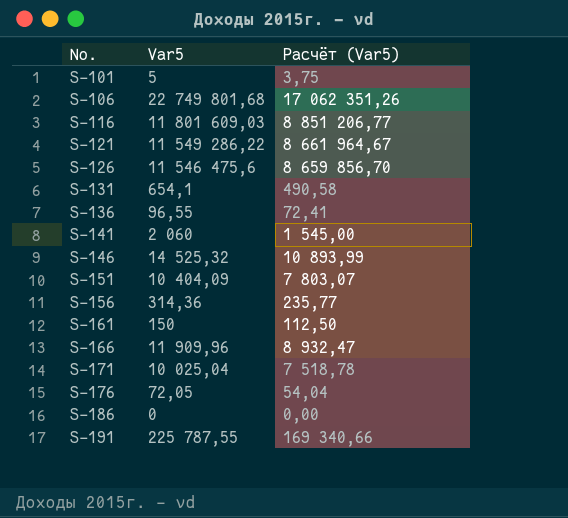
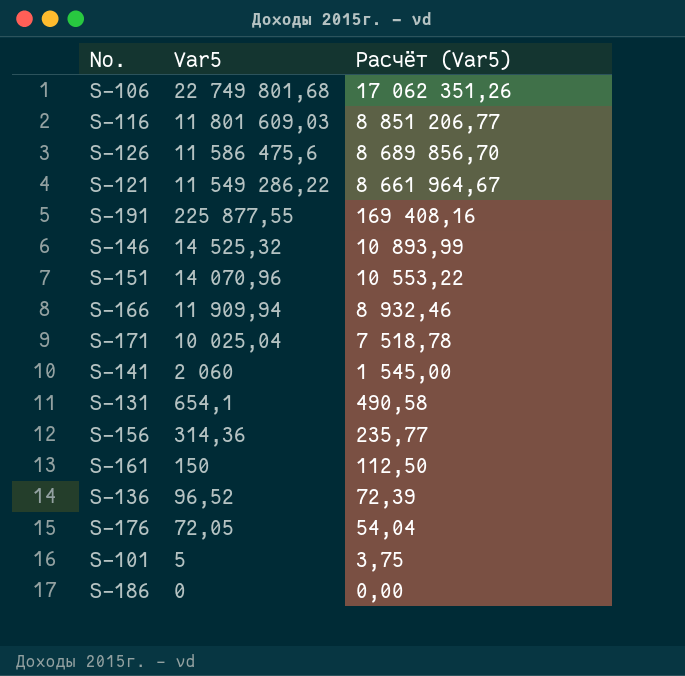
row order: No. ascending -> Var5 descending
S-126 | Var5: 11 546 475,6 -> 11 586 475,6
S-126 | Расчёт (Var5): 8 659 856,70 -> 8 689 856,70
S-191 | Var5: 225 787,55 -> 225 877,55
S-191 | Расчёт (Var5): 169 340,66 -> 169 408,16
S-151 | Var5: 10 404,09 -> 14 070,96
S-151 | Расчёт (Var5): 7 803,07 -> 10 553,22
S-166 | Var5: 11 909,96 -> 11 909,94
S-166 | Расчёт (Var5): 8 932,47 -> 8 932,46
S-136 | Var5: 96,55 -> 96,52
S-136 | Расчёт (Var5): 72,41 -> 72,39

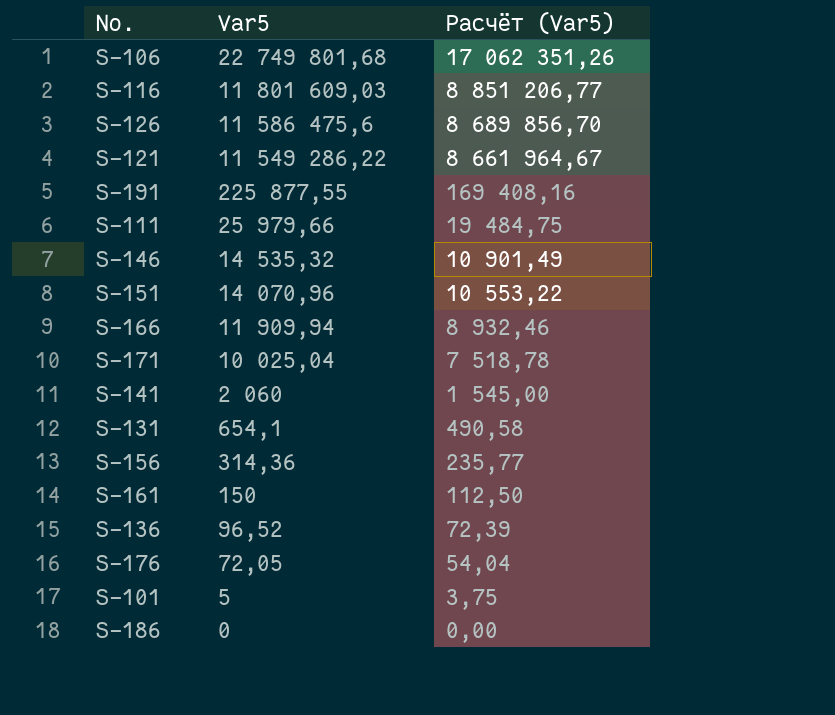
row S-111: none -> 25 979,66 | 19 484,75
S-146 | Var5: 14 525,32 -> 14 535,32
S-146 | Расчёт (Var5): 10 893,99 -> 10 901,49

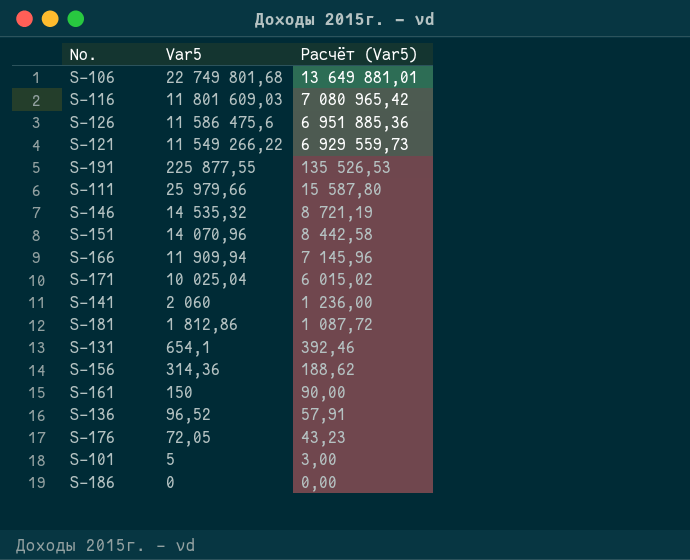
column Расчёт (Var5) | formula: [Var5] * 0,75 -> [Var5] * 0,6
S-121 | Var5: 11 549 286,22 -> 11 549 266,22
row S-181: none -> 1 812,86 | 1 087,72

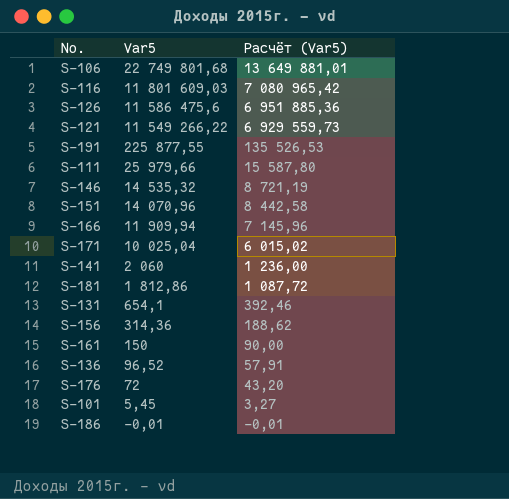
S-176 | Var5: 72,05 -> 72
S-176 | Расчёт (Var5): 43,23 -> 43,20
S-101 | Var5: 5 -> 5,45
S-101 | Расчёт (Var5): 3,00 -> 3,27
S-186 | Var5: 0 -> -0,01
S-186 | Расчёт (Var5): 0,00 -> -0,01

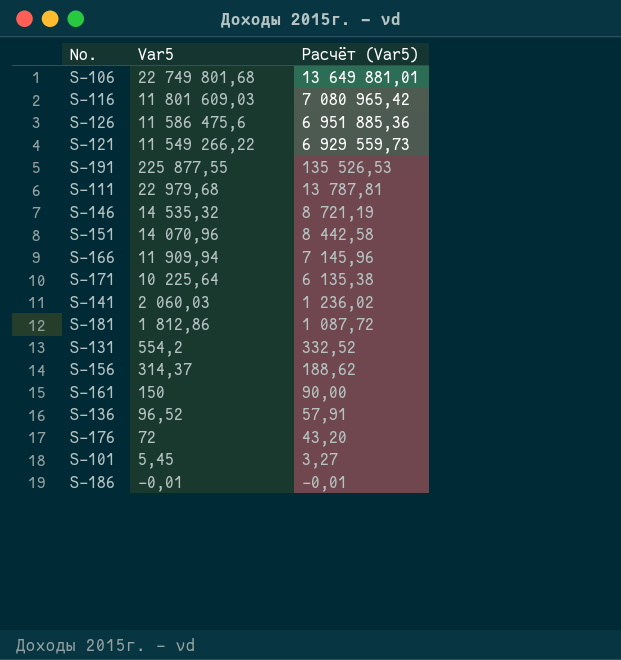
S-111 | Var5: 25 979,66 -> 22 979,68
S-111 | Расчёт (Var5): 15 587,80 -> 13 787,81
S-171 | Var5: 10 025,04 -> 10 225,64
S-171 | Расчёт (Var5): 6 015,02 -> 6 135,38
S-141 | Var5: 2 060 -> 2 060,03
S-141 | Расчёт (Var5): 1 236,00 -> 1 236,02
S-131 | Var5: 654,1 -> 554,2
S-131 | Расчёт (Var5): 392,46 -> 332,52
S-156 | Var5: 314,36 -> 314,37

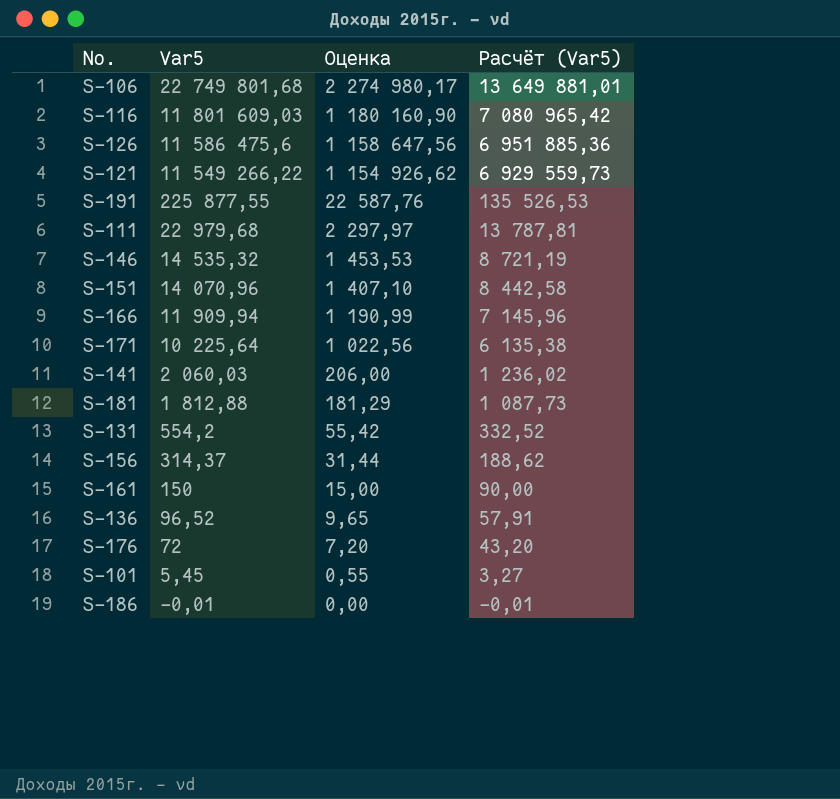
column Оценка | formula: none -> [Var5] * 0,1
S-181 | Var5: 1 812,86 -> 1 812,88
S-181 | Расчёт (Var5): 1 087,72 -> 1 087,73

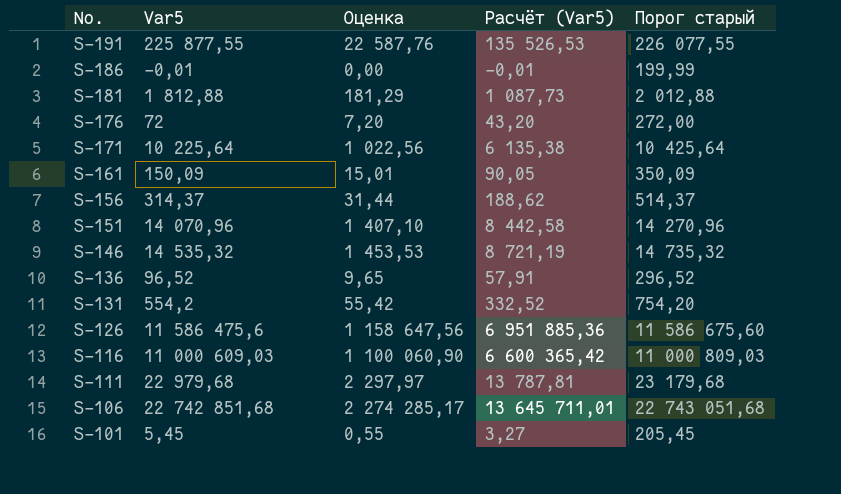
row order: Var5 descending -> No. descending
column Порог старый | formula: none -> [Var5] + 200
row S-121: 11 549 266,22 | 1 154 926,62 | 6 929 559,73 -> none
row S-166: 11 909,94 | 1 190,99 | 7 145,96 -> none
row S-141: 2 060,03 | 206,00 | 1 236,02 -> none
S-161 | Var5: 150 -> 150,09
S-161 | Оценка: 15,00 -> 15,01
S-161 | Расчёт (Var5): 90,00 -> 90,05
S-116 | Var5: 11 801 609,03 -> 11 000 609,03
S-116 | Оценка: 1 180 160,90 -> 1 100 060,90
S-116 | Расчёт (Var5): 7 080 965,42 -> 6 600 365,42
S-106 | Var5: 22 749 801,68 -> 22 742 851,68
S-106 | Оценка: 2 274 980,17 -> 2 274 285,17
S-106 | Расчёт (Var5): 13 649 881,01 -> 13 645 711,01

